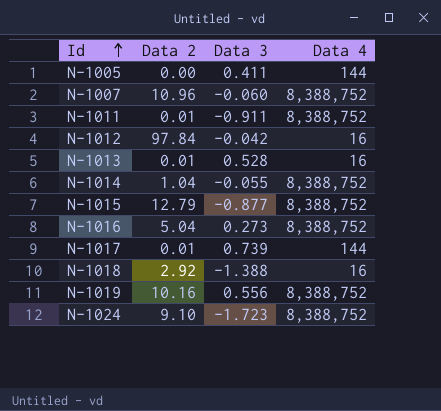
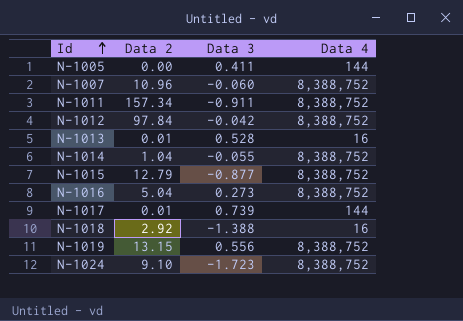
N-1011 | Data 2: 0.01 -> 157.34
N-1012 | Data 4: 16 -> 8,388,752
N-1019 | Data 2: 10.16 -> 13.15

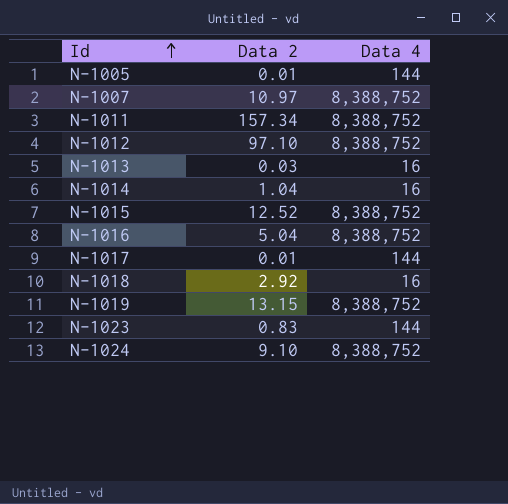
column Data 3 | position: 3 -> none
N-1005 | Data 2: 0.00 -> 0.01
N-1007 | Data 2: 10.96 -> 10.97
N-1012 | Data 2: 97.84 -> 97.10
N-1013 | Data 2: 0.01 -> 0.03
N-1014 | Data 4: 8,388,752 -> 16
N-1015 | Data 2: 12.79 -> 12.52
row N-1023: none -> 0.83 | 144

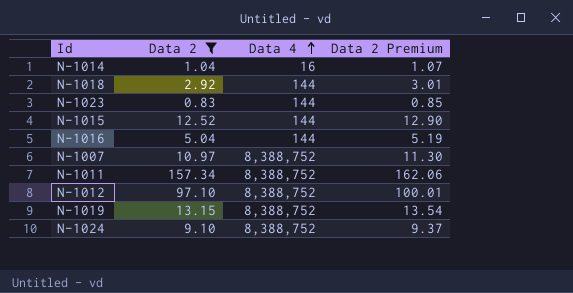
filter: none -> Data 2 >= 0.83
row order: Id ascending -> Data 4 ascending
column Data 2 Premium | formula: none -> [Data 2] * 1.03
N-1018 | Data 4: 16 -> 144
N-1015 | Data 4: 8,388,752 -> 144
N-1016 | Data 4: 8,388,752 -> 144

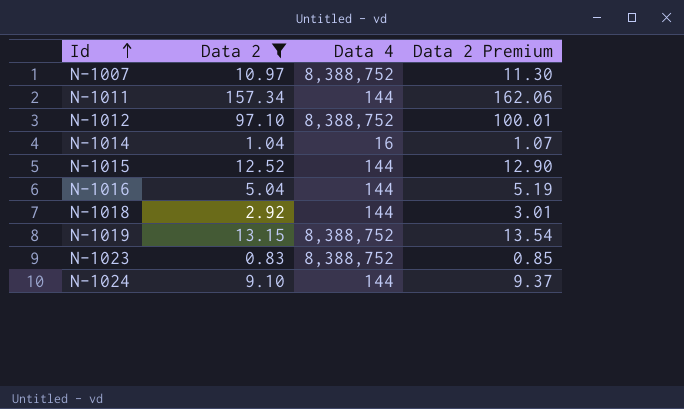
row order: Data 4 ascending -> Id ascending
N-1011 | Data 4: 8,388,752 -> 144
N-1023 | Data 4: 144 -> 8,388,752
N-1024 | Data 4: 8,388,752 -> 144

